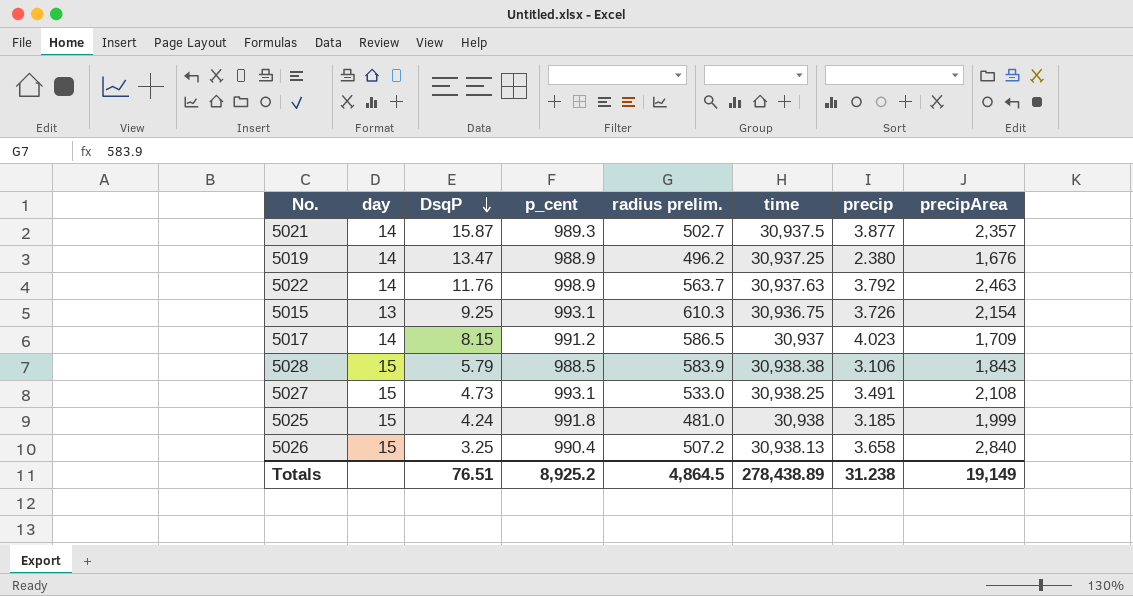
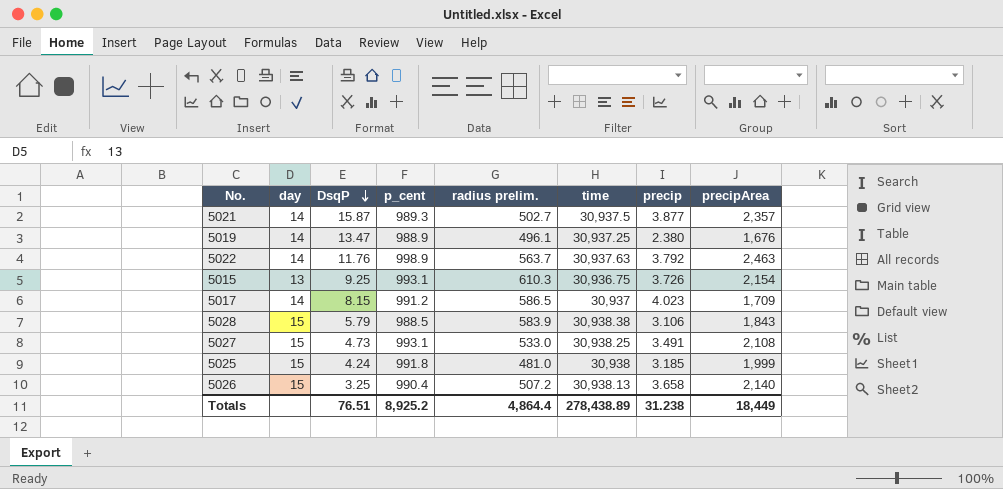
5019 | radius prelim.: 496.2 -> 496.1
5026 | precipArea: 2,840 -> 2,140
Totals | radius prelim.: 4,864.5 -> 4,864.4
Totals | precipArea: 19,149 -> 18,449

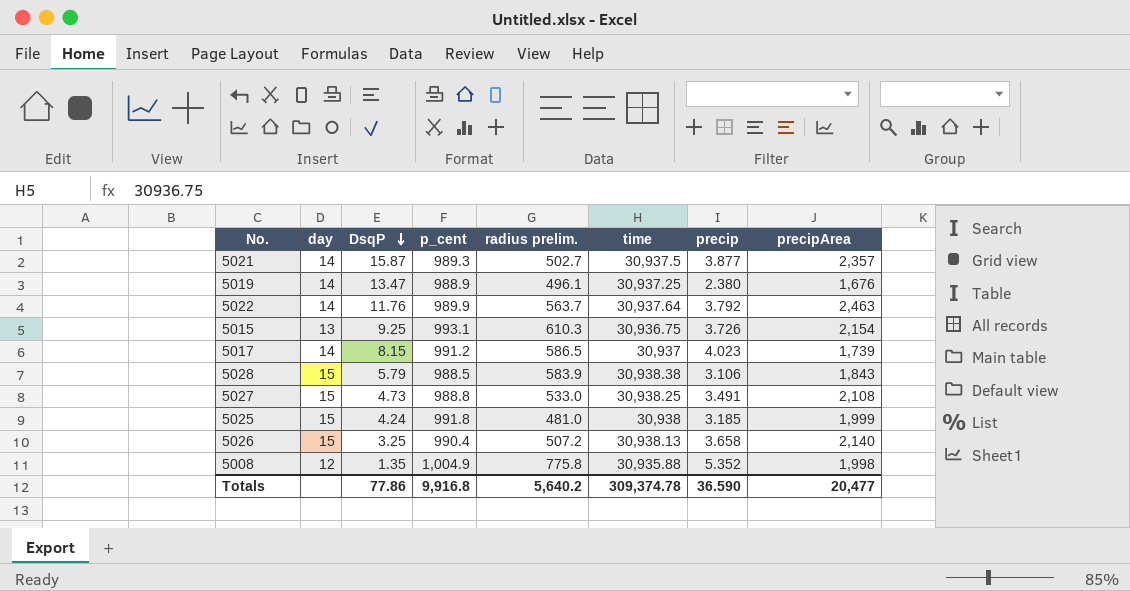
5022 | p_cent: 998.9 -> 989.9
5022 | time: 30,937.63 -> 30,937.64
5017 | precipArea: 1,709 -> 1,739
5027 | p_cent: 993.1 -> 988.8
row 5008: none -> 12 | 1.35 | 1,004.9 | 775.8 | 30,935.88 | 5.352 | 1,998
Totals | DsqP: 76.51 -> 77.86
Totals | p_cent: 8,925.2 -> 9,916.8
Totals | radius prelim.: 4,864.4 -> 5,640.2
Totals | time: 278,438.89 -> 309,374.78
Totals | precip: 31.238 -> 36.590
Totals | precipArea: 18,449 -> 20,477

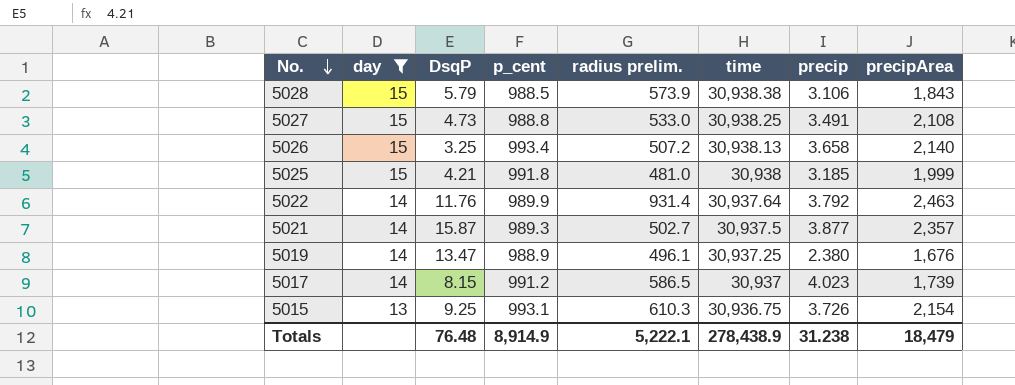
filter: none -> day != 12
row order: DsqP descending -> No. descending
5028 | radius prelim.: 583.9 -> 573.9
5026 | p_cent: 990.4 -> 993.4
5025 | DsqP: 4.24 -> 4.21
5022 | radius prelim.: 563.7 -> 931.4
Totals | DsqP: 77.86 -> 76.48
Totals | p_cent: 9,916.8 -> 8,914.9
Totals | radius prelim.: 5,640.2 -> 5,222.1
Totals | time: 309,374.78 -> 278,438.9
Totals | precip: 36.590 -> 31.238
Totals | precipArea: 20,477 -> 18,479

